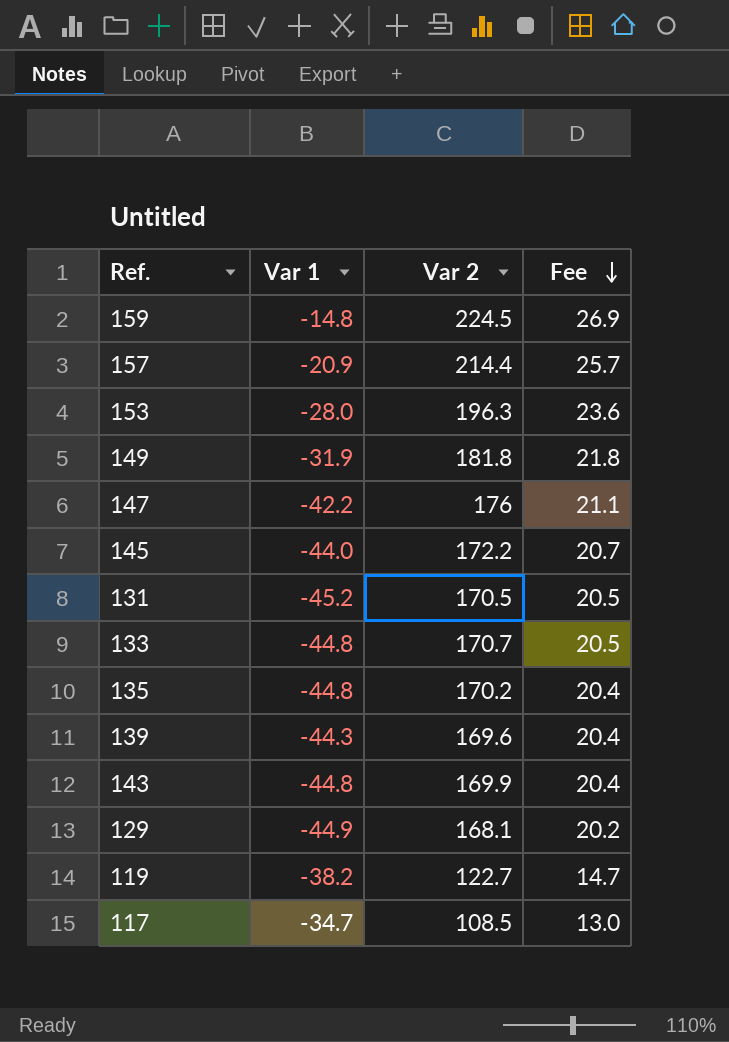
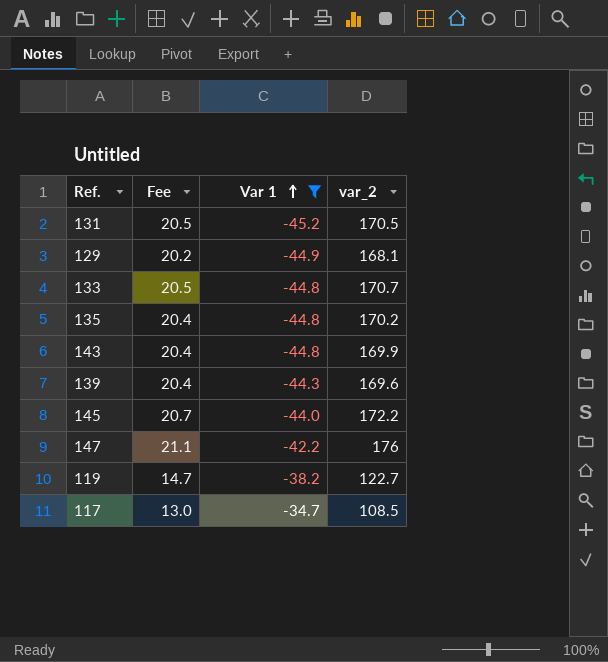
filter: none -> Var 1 <= -34.7
row order: Fee descending -> Var 1 ascending
column Fee | position: 4 -> 2
column name: Var 2 -> var_2

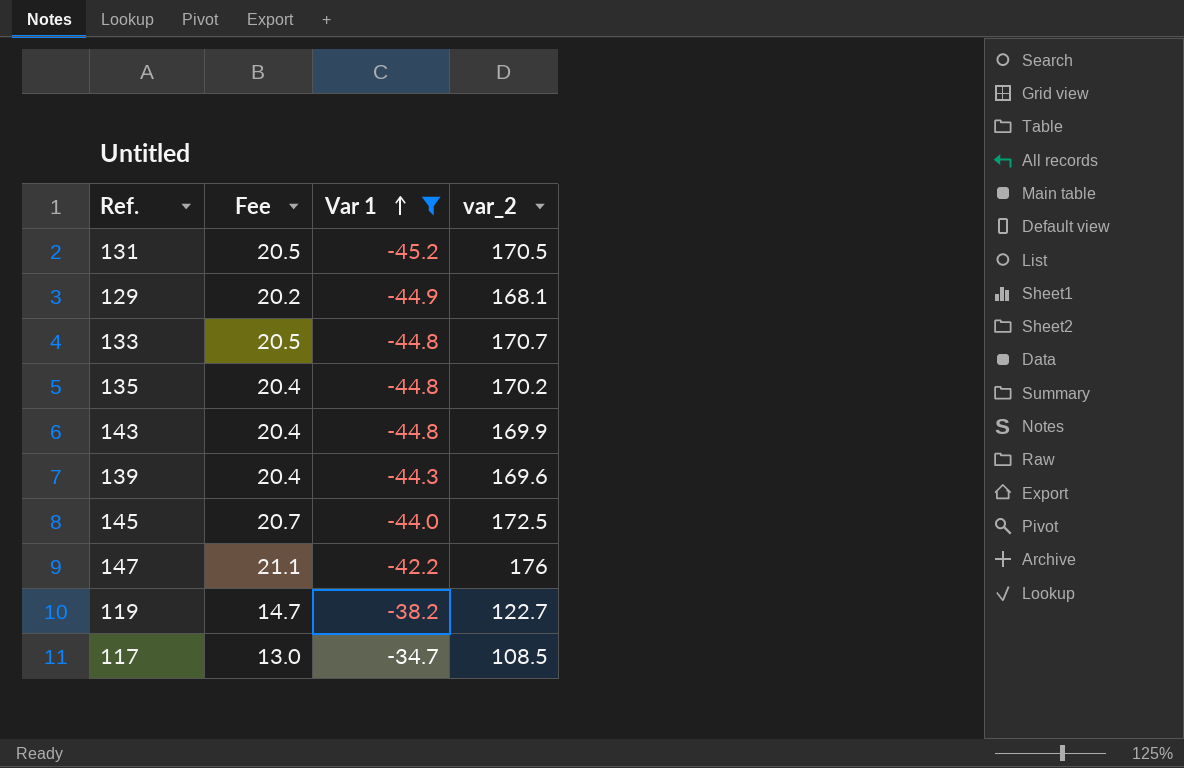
145 | var_2: 172.2 -> 172.5

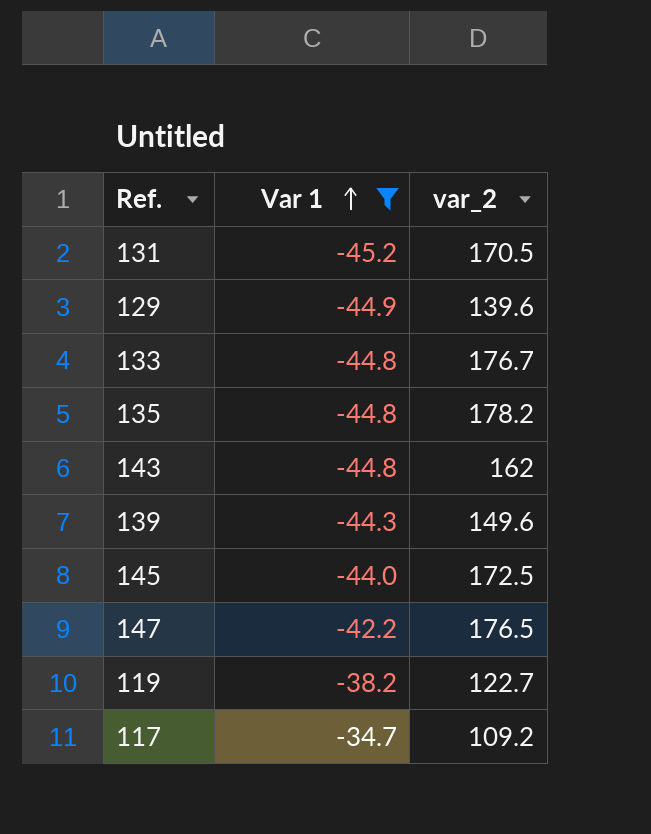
column Fee | formula: [var_2] * 0.12 -> none
129 | var_2: 168.1 -> 139.6
133 | var_2: 170.7 -> 176.7
135 | var_2: 170.2 -> 178.2
143 | var_2: 169.9 -> 162
139 | var_2: 169.6 -> 149.6
147 | var_2: 176 -> 176.5
117 | var_2: 108.5 -> 109.2

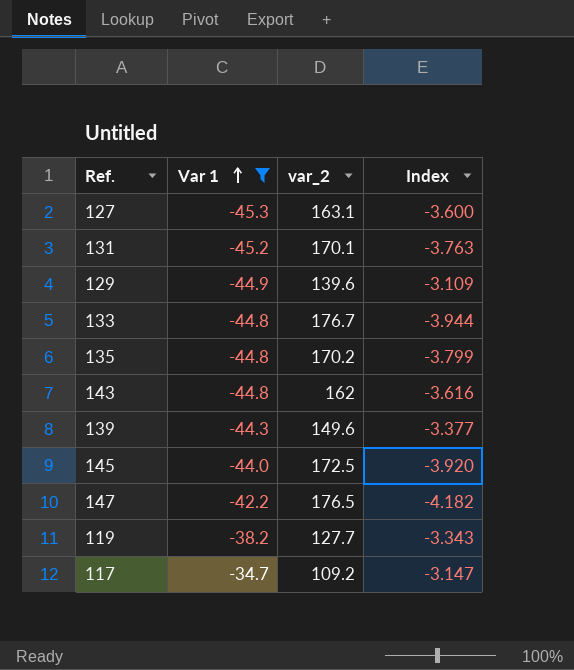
column Index | formula: none -> [var_2] / [Var 1]
row 127: none -> -45.3 | 163.1 | -3.600
131 | var_2: 170.5 -> 170.1
135 | var_2: 178.2 -> 170.2
119 | var_2: 122.7 -> 127.7

